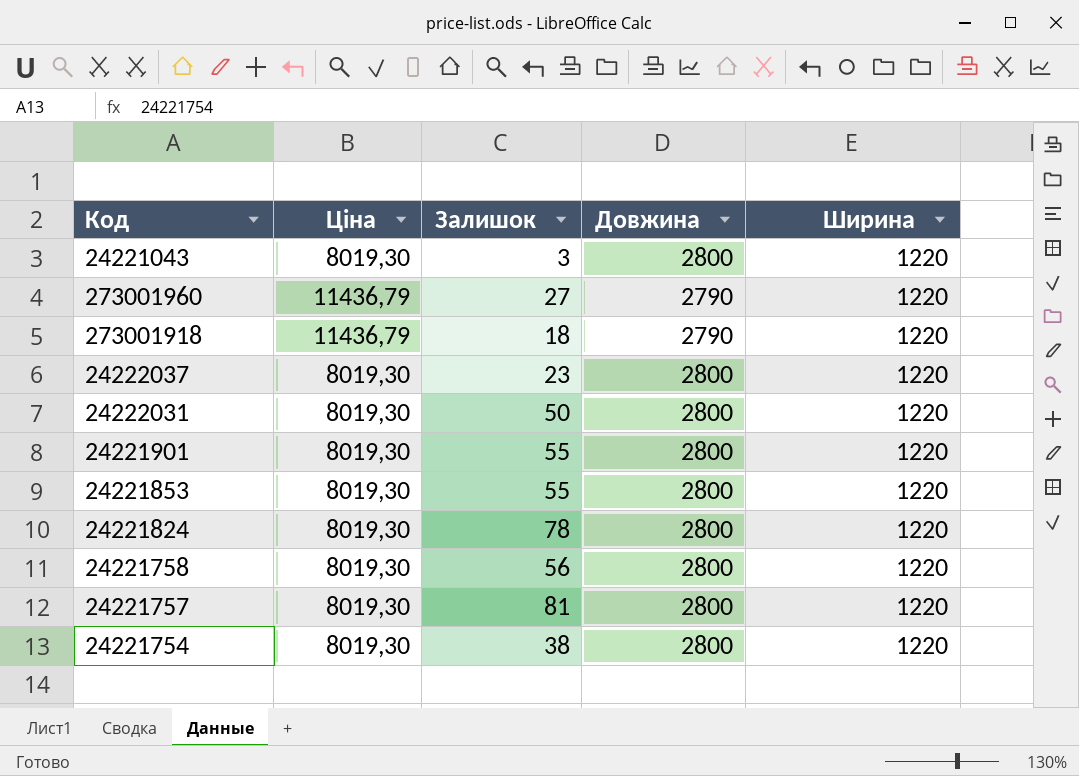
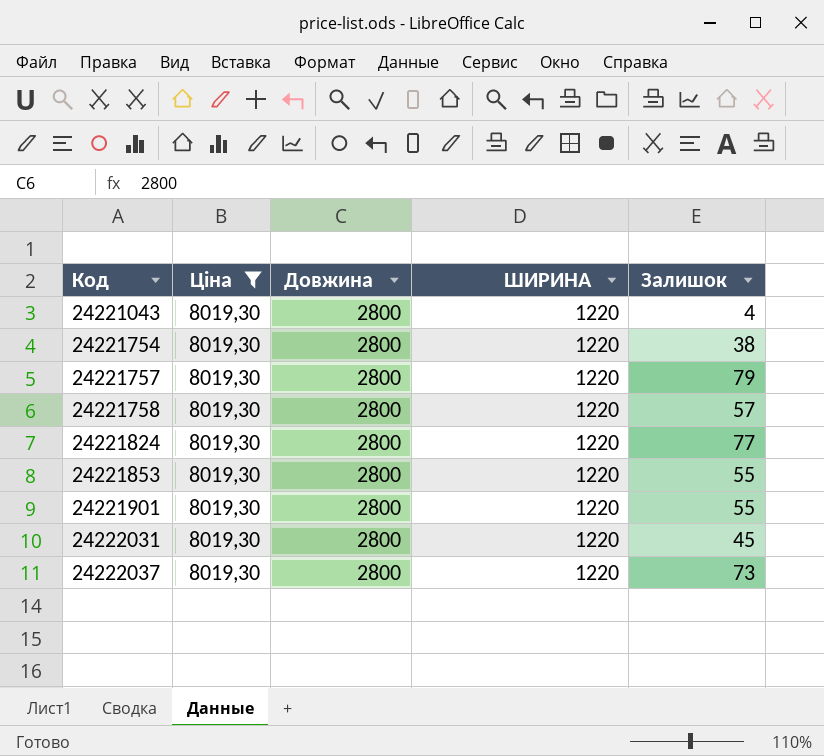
filter: none -> Ціна = 8019,30
row order: none -> Код ascending
column name: Ширина -> ШИРИНА
column Залишок | position: 3 -> 5
24221043 | Залишок: 3 -> 4
24221757 | Залишок: 81 -> 79
24221758 | Залишок: 56 -> 57
24221824 | Залишок: 78 -> 77
24222031 | Залишок: 50 -> 45
24222037 | Залишок: 23 -> 73

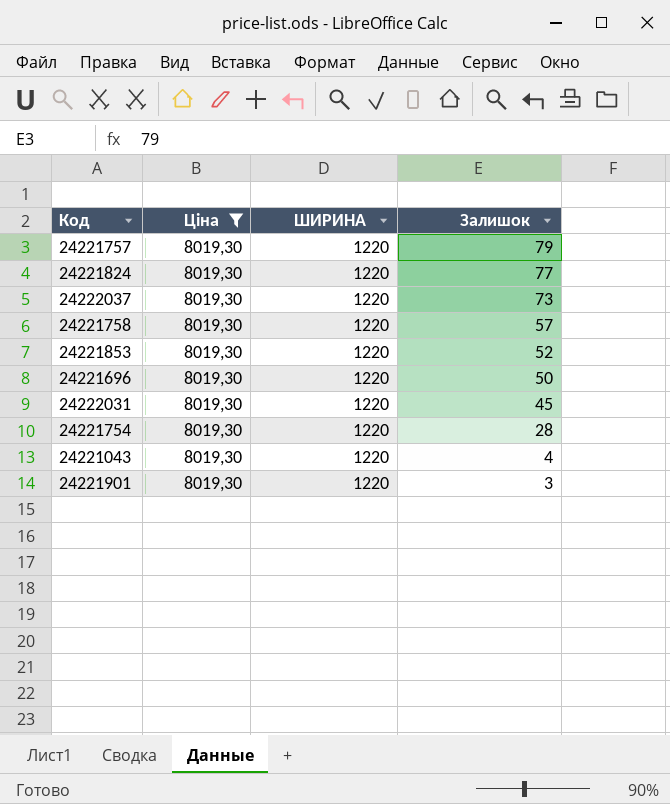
row order: Код ascending -> Залишок descending
column Довжина | position: 3 -> none
24221853 | Залишок: 55 -> 52
row 24221696: none -> 8019,30 | 1220 | 50
24221754 | Залишок: 38 -> 28
24221901 | Залишок: 55 -> 3

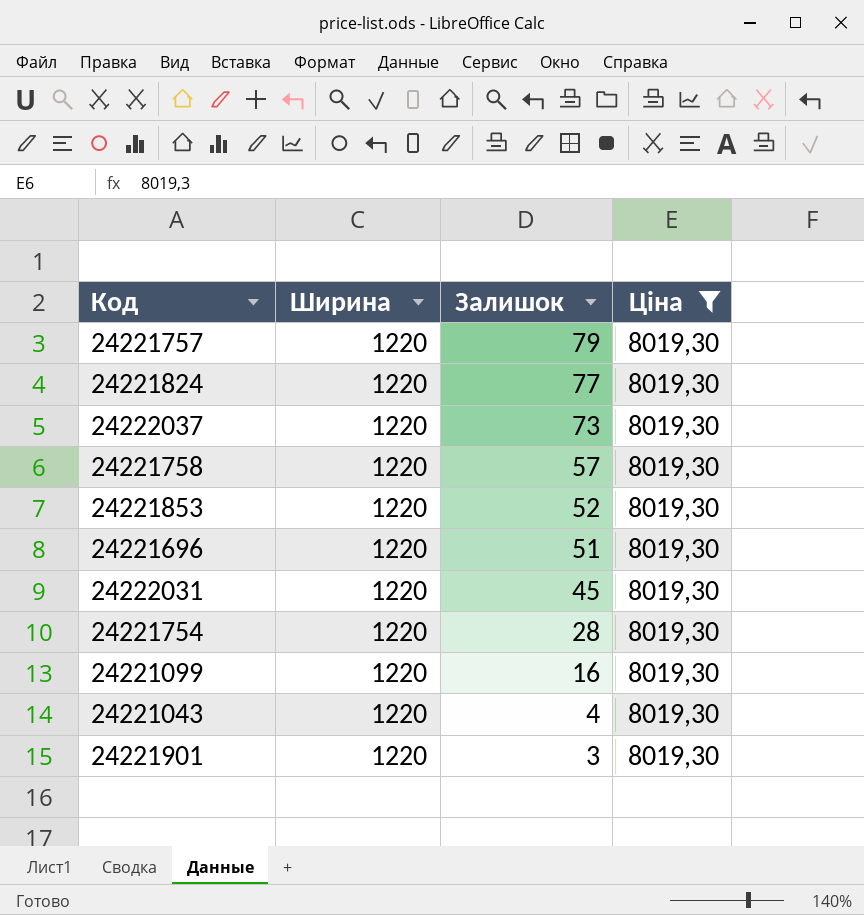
column name: ШИРИНА -> Ширина
column Ціна | position: 2 -> 4
24221696 | Залишок: 50 -> 51
row 24221099: none -> 1220 | 16 | 8019,30

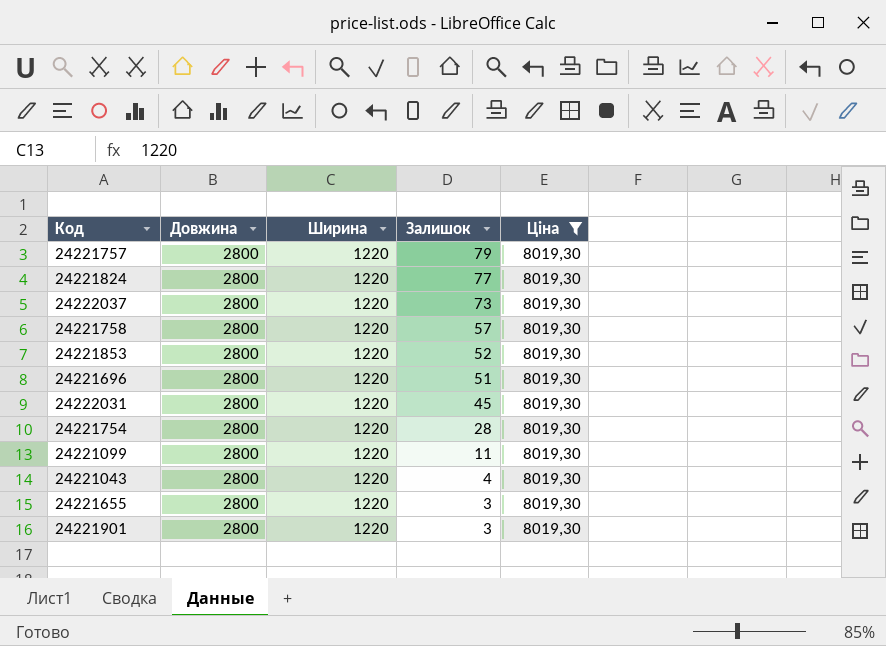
column Довжина | position: none -> 2
24221099 | Залишок: 16 -> 11
row 24221655: none -> 2800 | 1220 | 3 | 8019,30

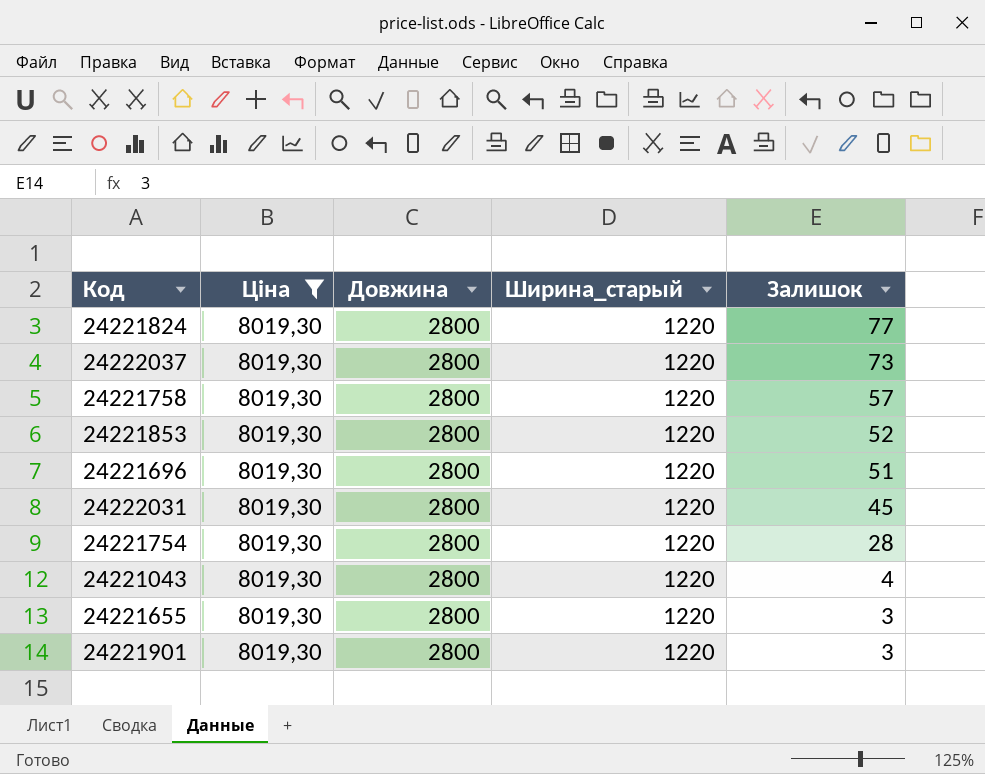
column Ціна | position: 5 -> 2
column name: Ширина -> Ширина_старый
row 24221757: 2800 | 1220 | 79 | 8019,30 -> none
row 24221099: 2800 | 1220 | 11 | 8019,30 -> none

